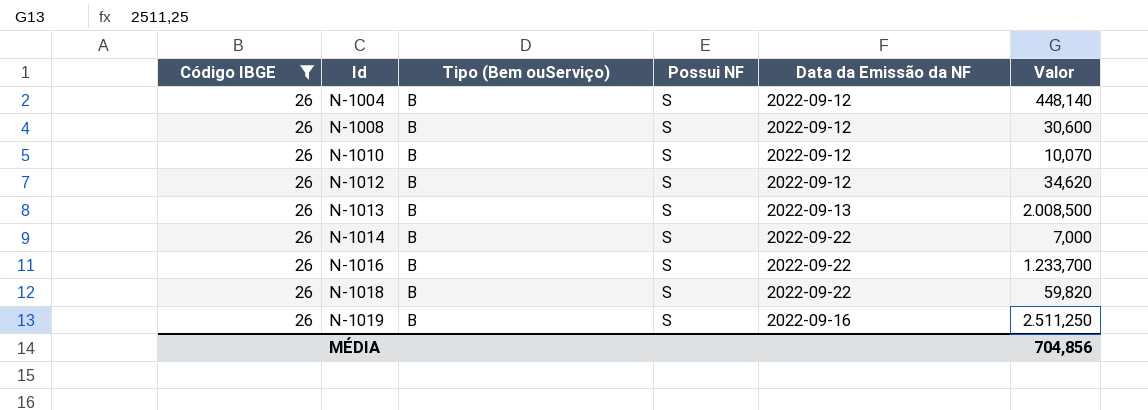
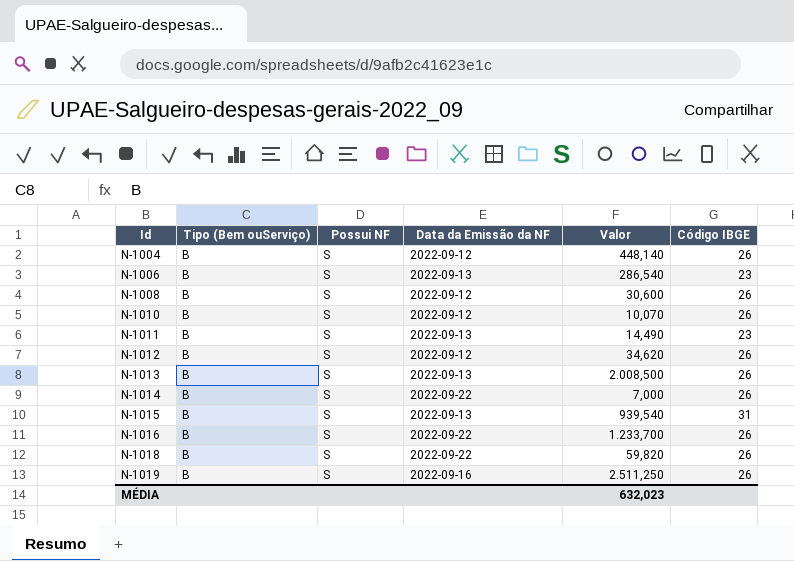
filter: Código IBGE = 26 -> none
column Código IBGE | position: 1 -> 6
MÉDIA | Valor: 704,856 -> 632,023

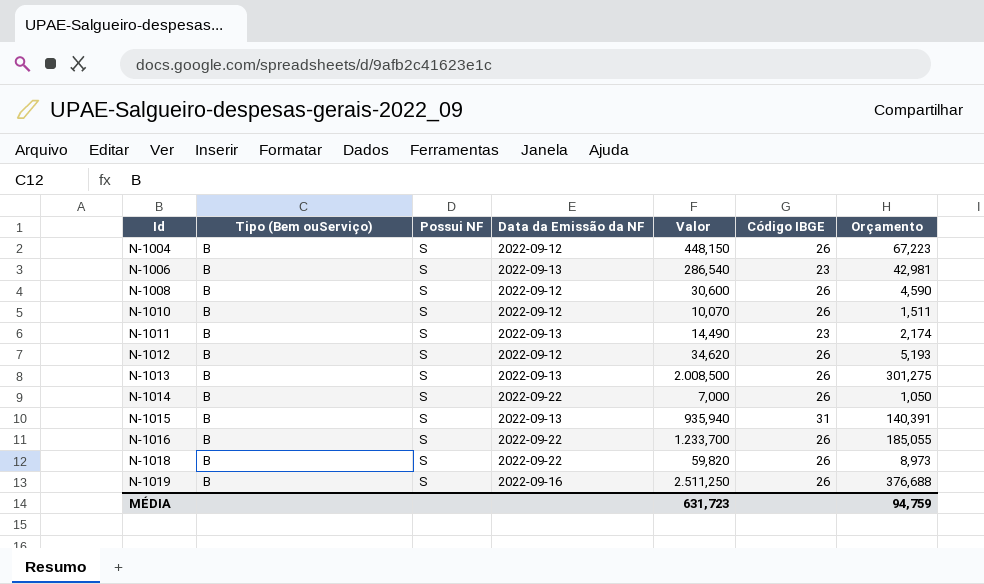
column Orçamento | formula: none -> [Valor] * 0,15
N-1004 | Valor: 448,140 -> 448,150
N-1015 | Valor: 939,540 -> 935,940
MÉDIA | Valor: 632,023 -> 631,723

